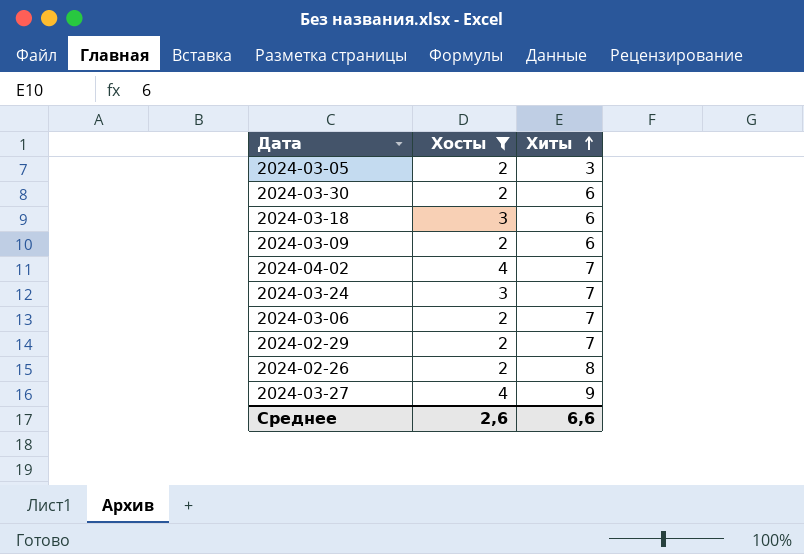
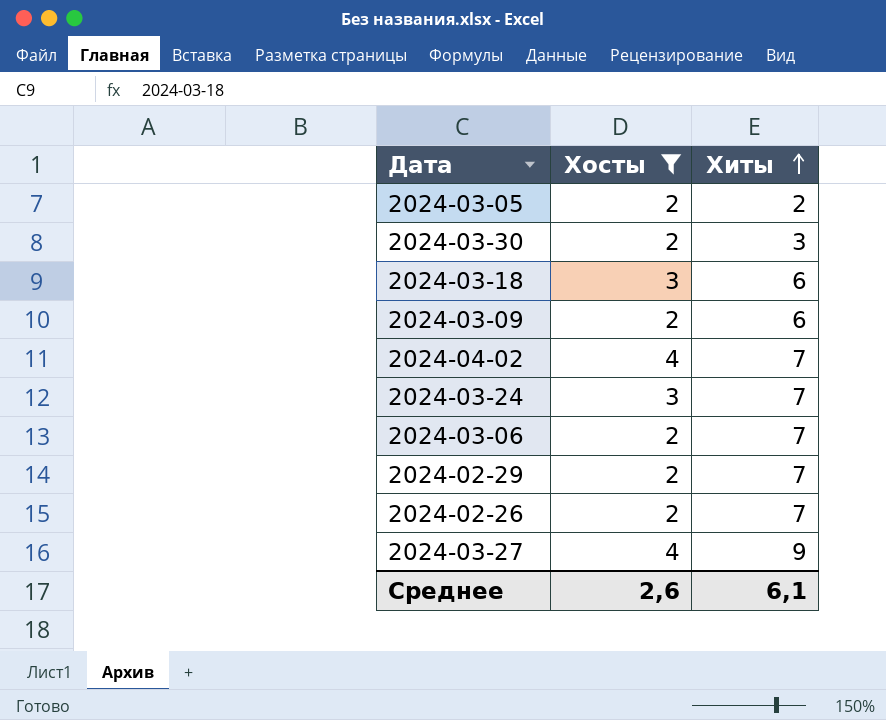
2024-03-05 | Хиты: 3 -> 2
2024-03-30 | Хиты: 6 -> 3
2024-02-26 | Хиты: 8 -> 7
Среднее | Хиты: 6,6 -> 6,1

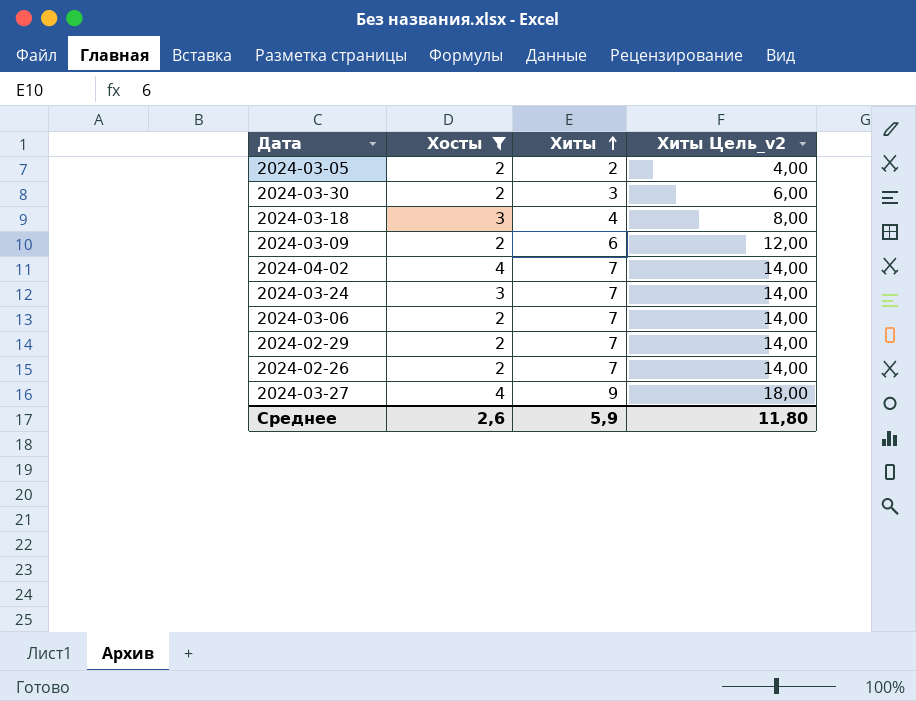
column Хиты Цель_v2 | formula: none -> [Хиты] * 2
2024-03-18 | Хиты: 6 -> 4
Среднее | Хиты: 6,1 -> 5,9

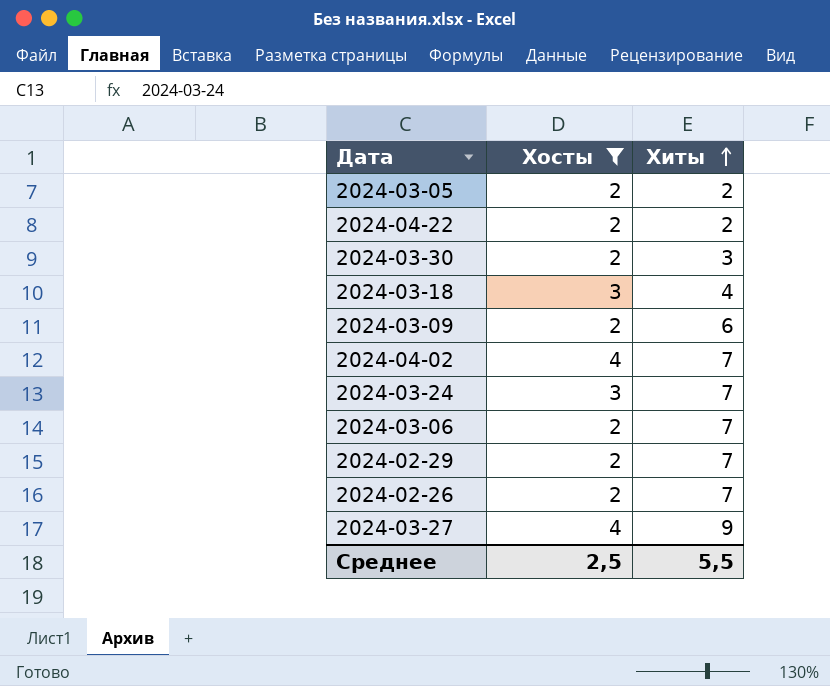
column Хиты Цель_v2 | formula: [Хиты] * 2 -> none
row 2024-04-22: none -> 2 | 2
Среднее | Хосты: 2,6 -> 2,5
Среднее | Хиты: 5,9 -> 5,5

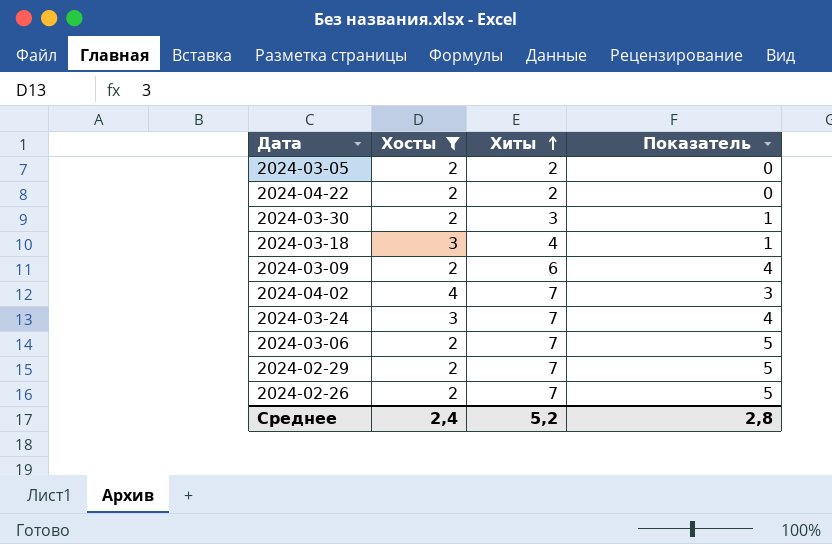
column Показатель | formula: none -> [Хиты] - [Хосты]
row 2024-03-27: 4 | 9 -> none
Среднее | Хосты: 2,5 -> 2,4
Среднее | Хиты: 5,5 -> 5,2

